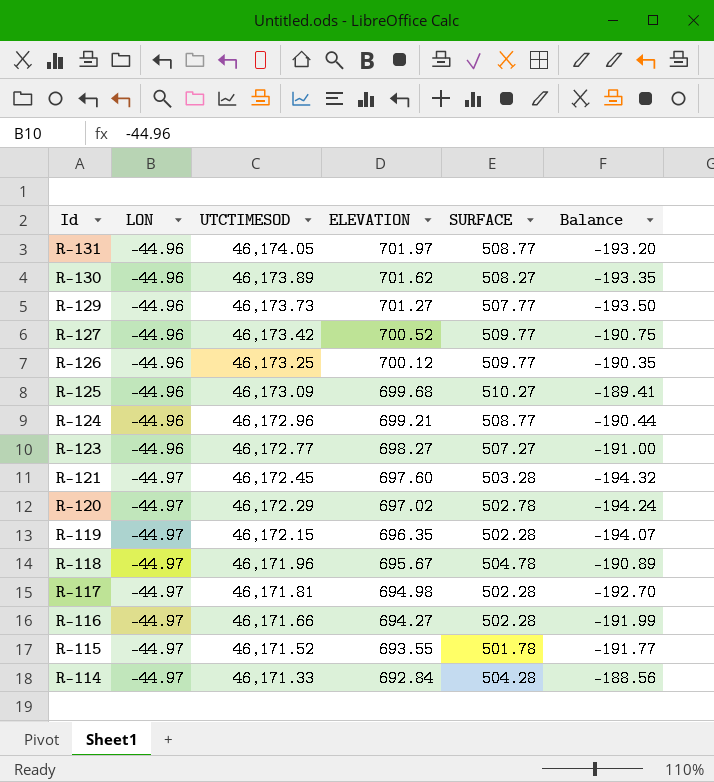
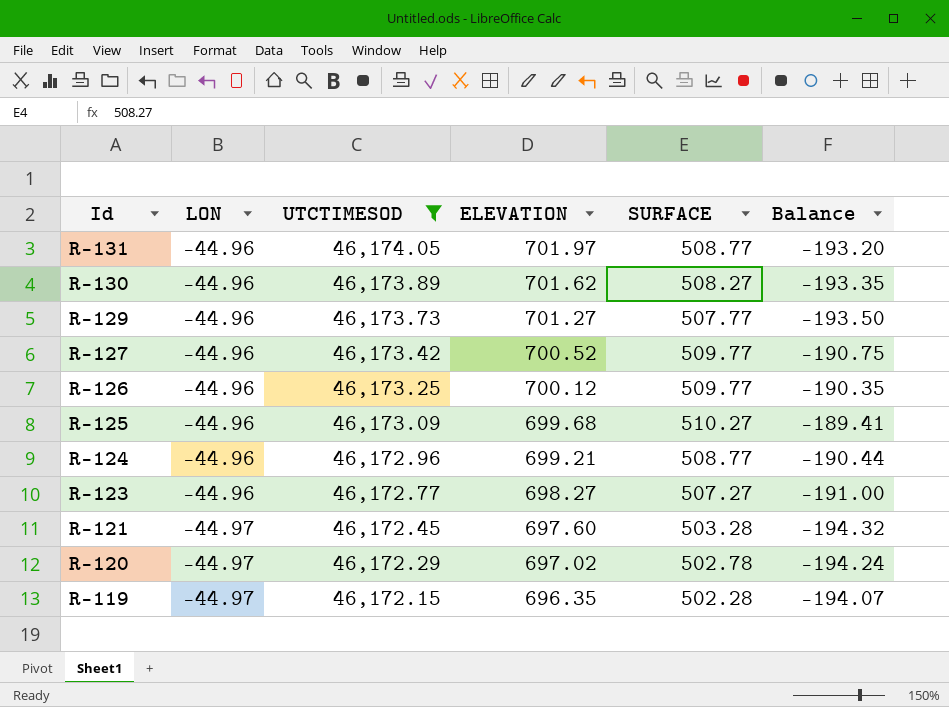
filter: none -> UTCTIMESOD >= 46,172.15

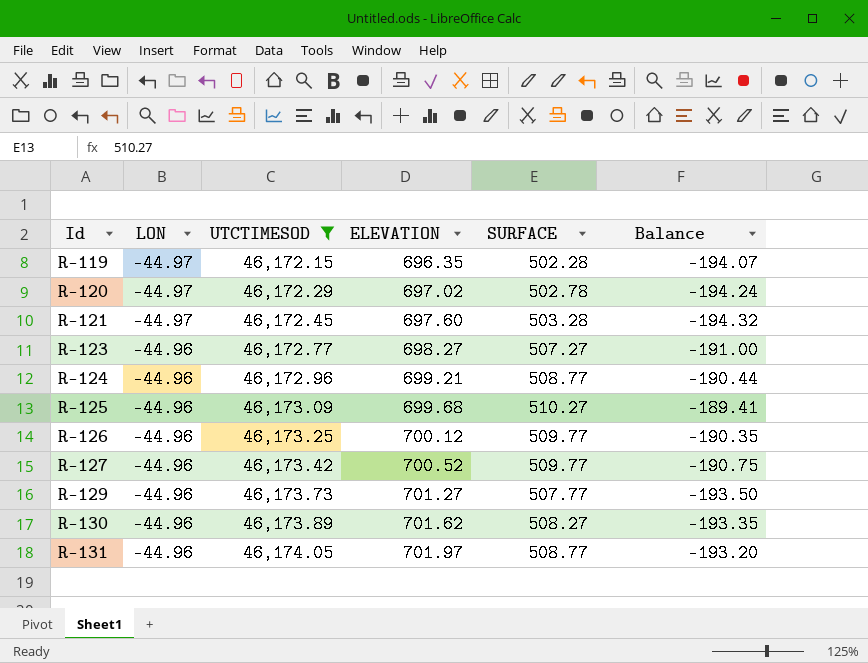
row order: Id descending -> Id ascending

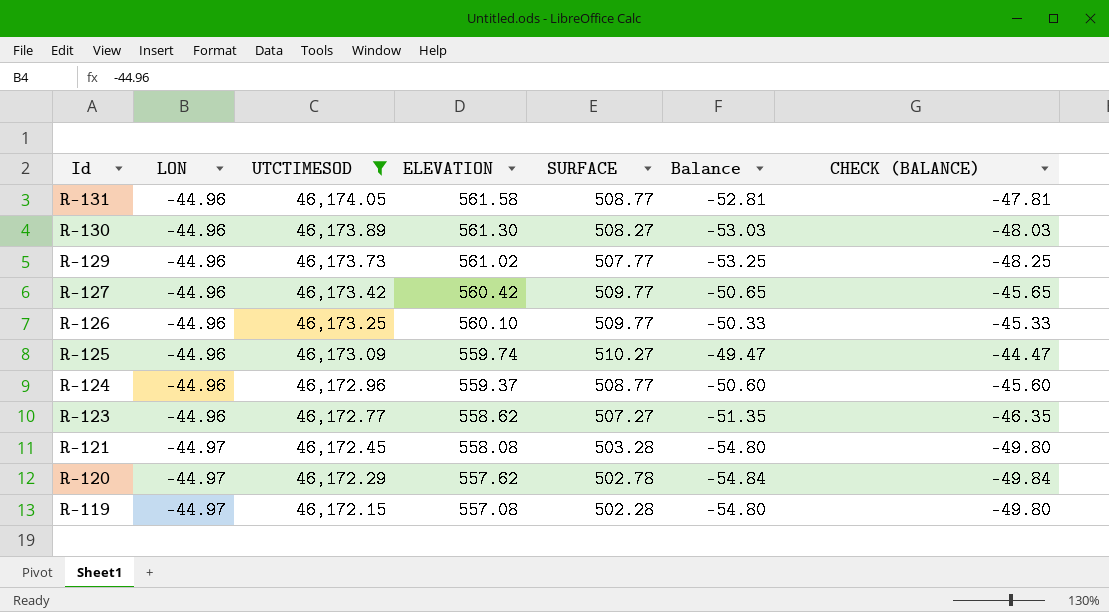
row order: Id ascending -> Id descending
column CHECK (BALANCE) | formula: none -> [Balance] + 5
R-131 | ELEVATION: 701.97 -> 561.58
R-131 | Balance: -193.20 -> -52.81
R-130 | ELEVATION: 701.62 -> 561.30
R-130 | Balance: -193.35 -> -53.03
R-129 | ELEVATION: 701.27 -> 561.02
R-129 | Balance: -193.50 -> -53.25
R-127 | ELEVATION: 700.52 -> 560.42
R-127 | Balance: -190.75 -> -50.65
R-126 | ELEVATION: 700.12 -> 560.10
R-126 | Balance: -190.35 -> -50.33
R-125 | ELEVATION: 699.68 -> 559.74
R-125 | Balance: -189.41 -> -49.47
R-124 | ELEVATION: 699.21 -> 559.37
R-124 | Balance: -190.44 -> -50.60
R-123 | ELEVATION: 698.27 -> 558.62
R-123 | Balance: -191.00 -> -51.35
R-121 | ELEVATION: 697.60 -> 558.08
R-121 | Balance: -194.32 -> -54.80
R-120 | ELEVATION: 697.02 -> 557.62
R-120 | Balance: -194.24 -> -54.84
R-119 | ELEVATION: 696.35 -> 557.08
R-119 | Balance: -194.07 -> -54.80

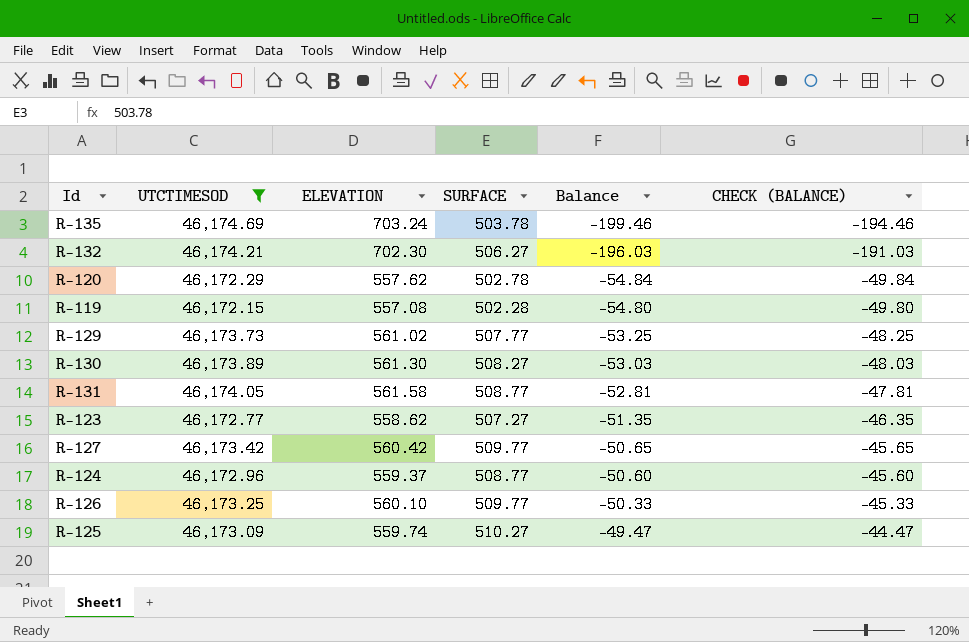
row order: Id descending -> Balance ascending
column LON | position: 2 -> none
row R-121: -44.97 | 46,172.45 | 558.08 | 503.28 | -54.80 | -49.80 -> none
row R-135: none -> 46,174.69 | 703.24 | 503.78 | -199.46 | -194.46
row R-132: none -> 46,174.21 | 702.30 | 506.27 | -196.03 | -191.03

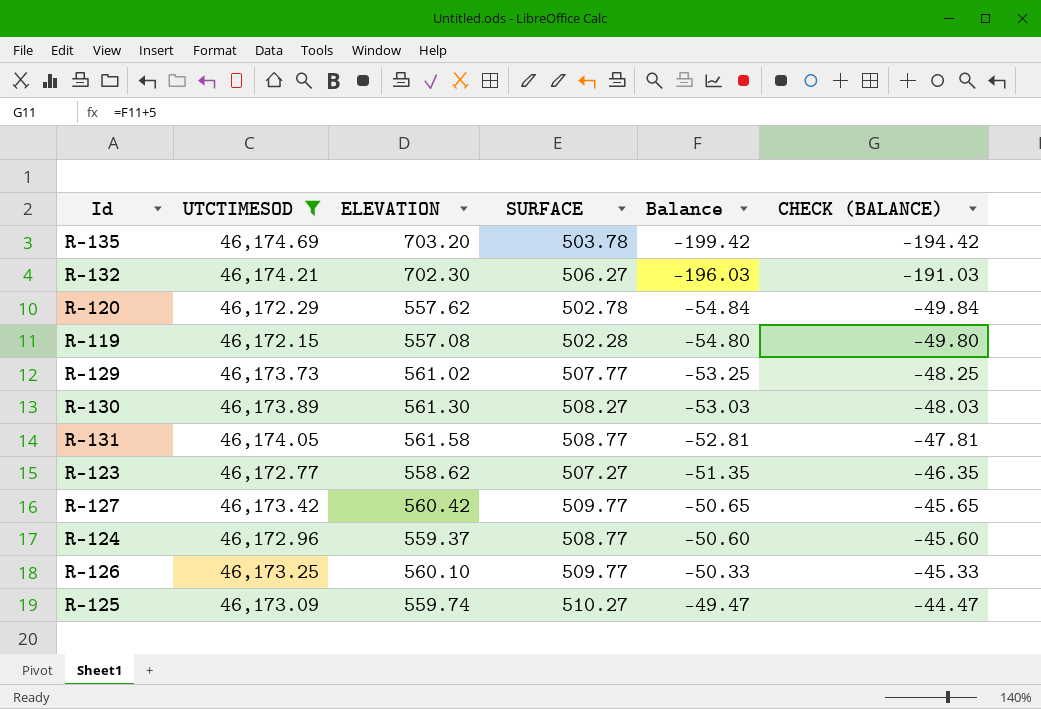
R-135 | ELEVATION: 703.24 -> 703.20
R-135 | Balance: -199.46 -> -199.42
R-135 | CHECK (BALANCE): -194.46 -> -194.42

